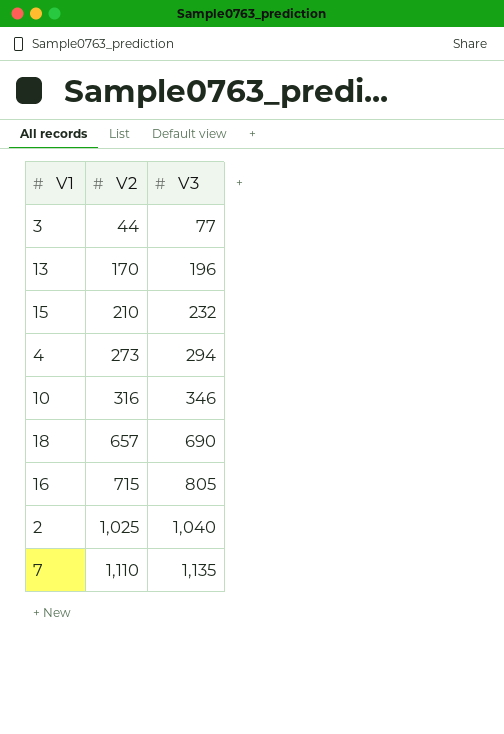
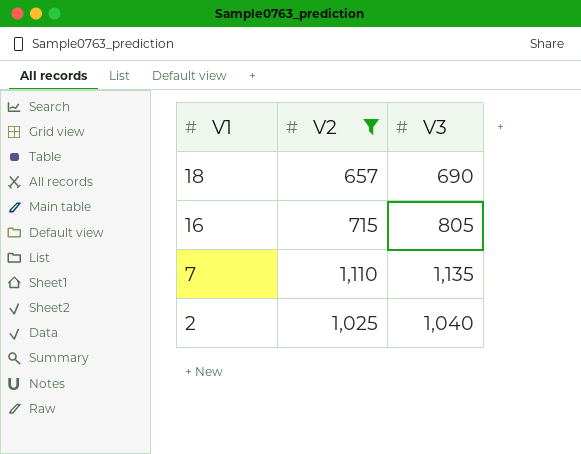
filter: none -> V2 >= 657
row order: V2 ascending -> V1 descending

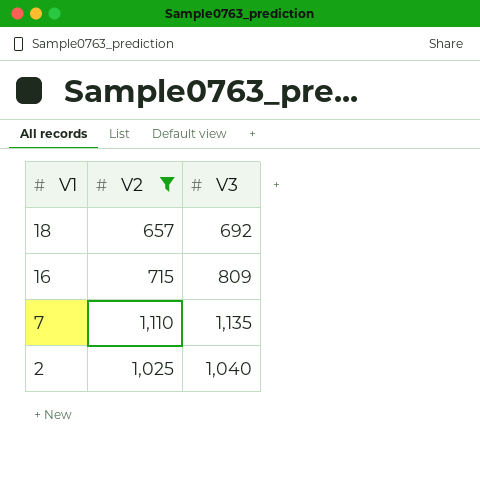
18 | V3: 690 -> 692
16 | V3: 805 -> 809

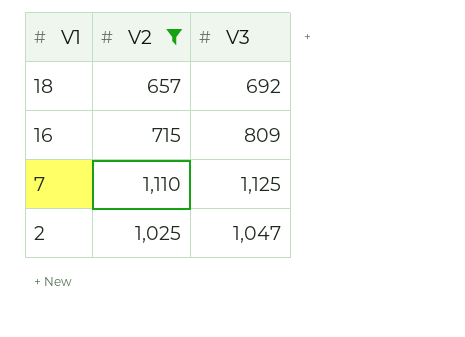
7 | V3: 1,135 -> 1,125
2 | V3: 1,040 -> 1,047

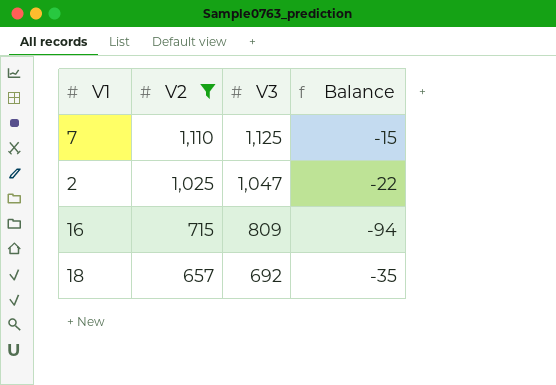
row order: V1 descending -> V2 descending
column Balance | formula: none -> [V2] - [V3]

